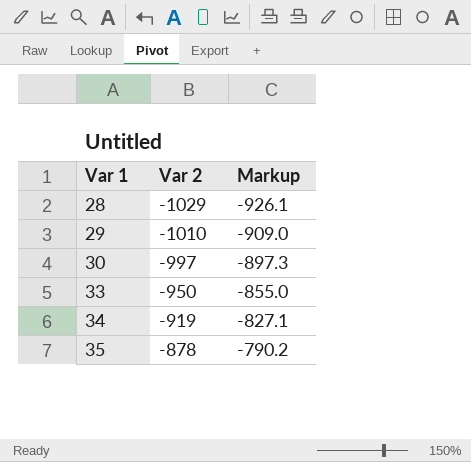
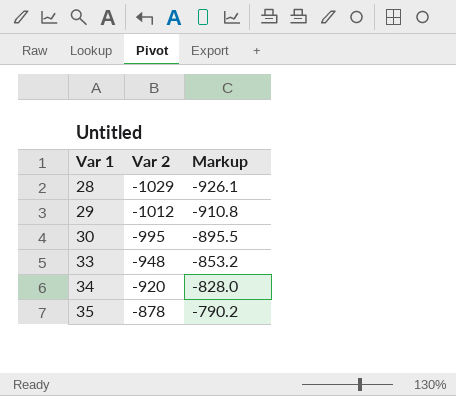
29 | Var 2: -1010 -> -1012
29 | Markup: -909.0 -> -910.8
30 | Var 2: -997 -> -995
30 | Markup: -897.3 -> -895.5
33 | Var 2: -950 -> -948
33 | Markup: -855.0 -> -853.2
34 | Var 2: -919 -> -920
34 | Markup: -827.1 -> -828.0

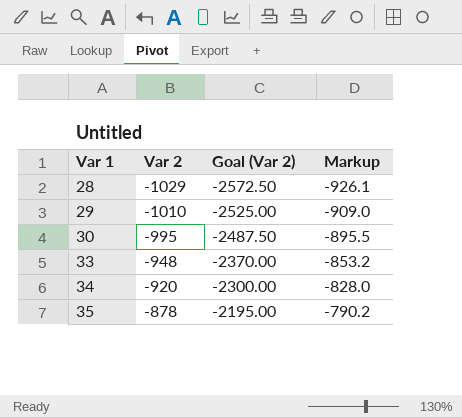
column Goal (Var 2) | formula: none -> [Var 2] * 2.5
29 | Var 2: -1012 -> -1010
29 | Markup: -910.8 -> -909.0

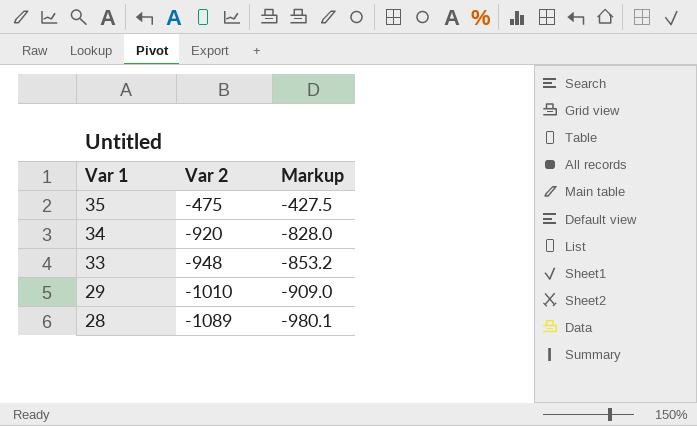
row order: Var 1 ascending -> Var 1 descending
column Goal (Var 2) | formula: [Var 2] * 2.5 -> none
row 30: -995 | -2487.50 | -895.5 -> none
35 | Var 2: -878 -> -475
35 | Markup: -790.2 -> -427.5
28 | Var 2: -1029 -> -1089
28 | Markup: -926.1 -> -980.1

